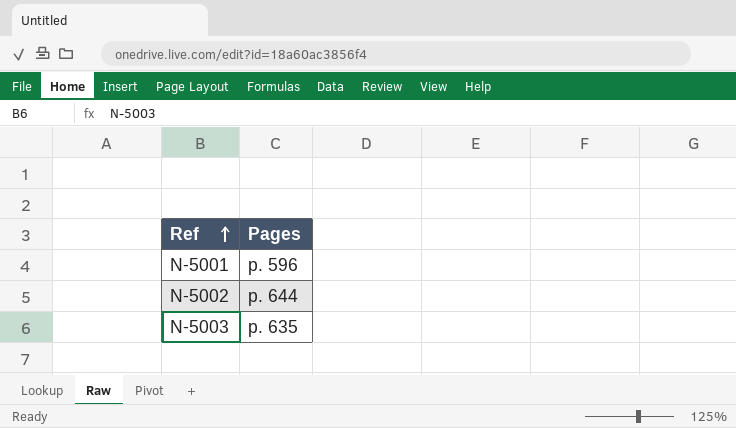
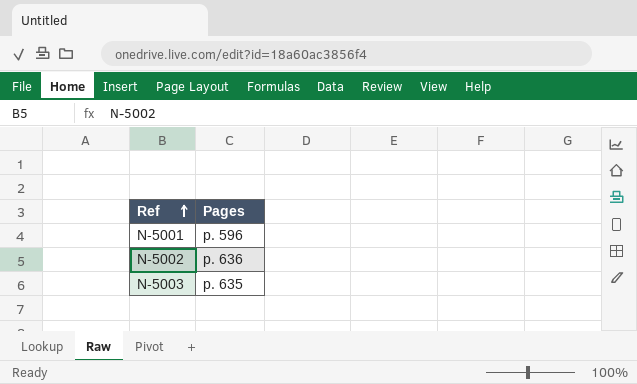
N-5002 | Pages: p. 644 -> p. 636

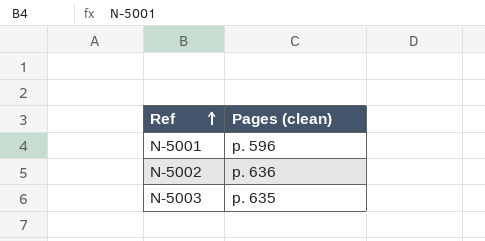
column name: Pages -> Pages (clean)

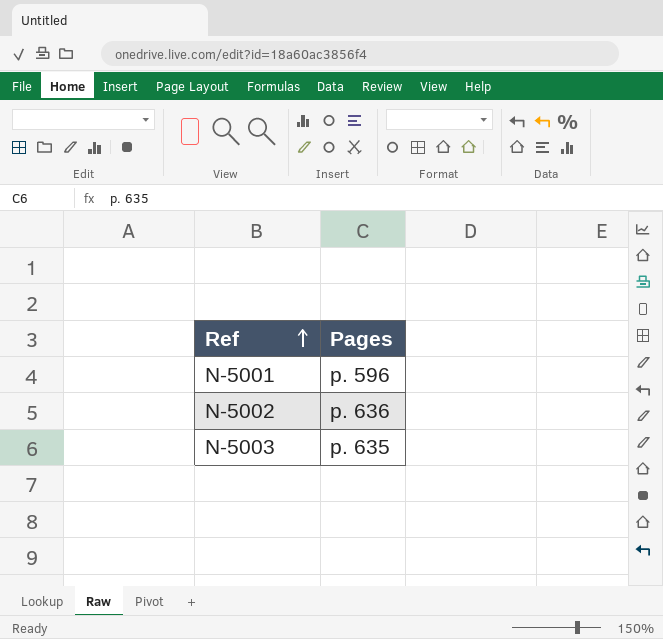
column name: Pages (clean) -> Pages

